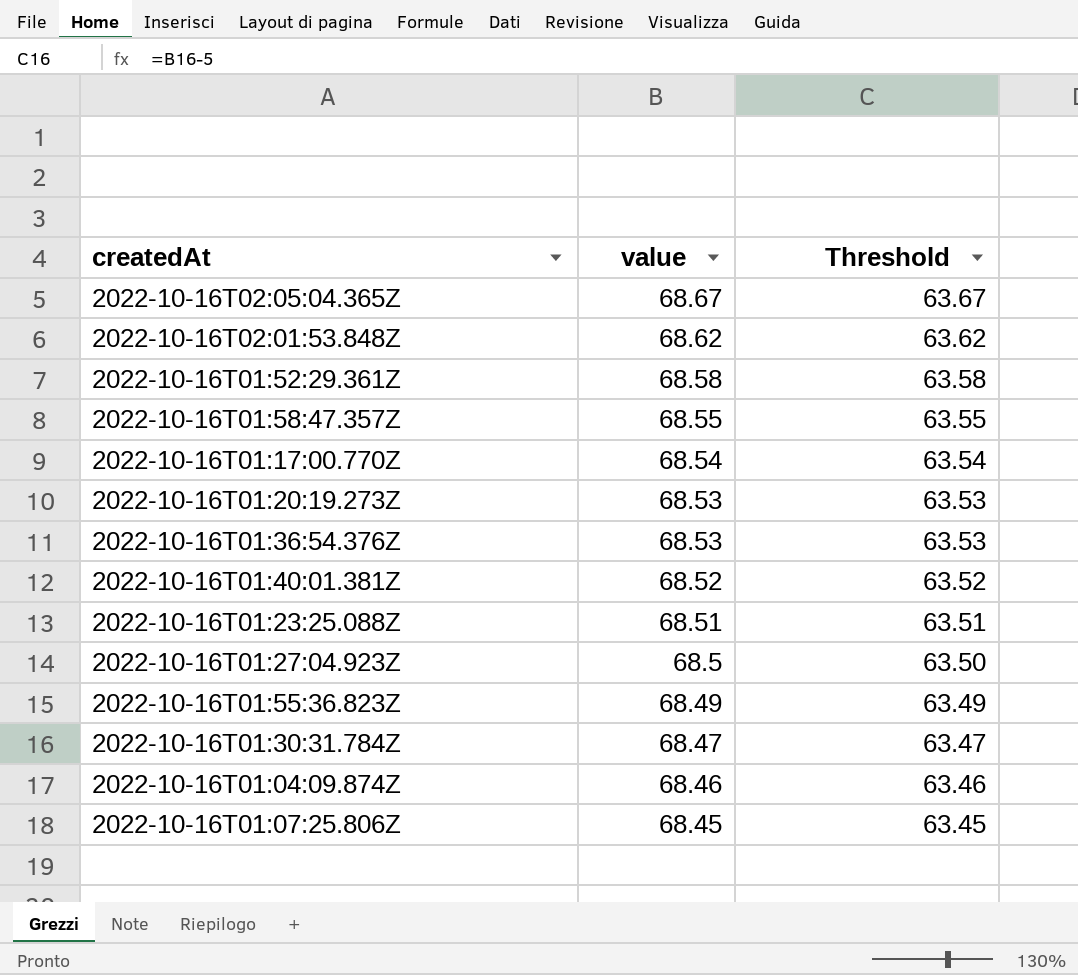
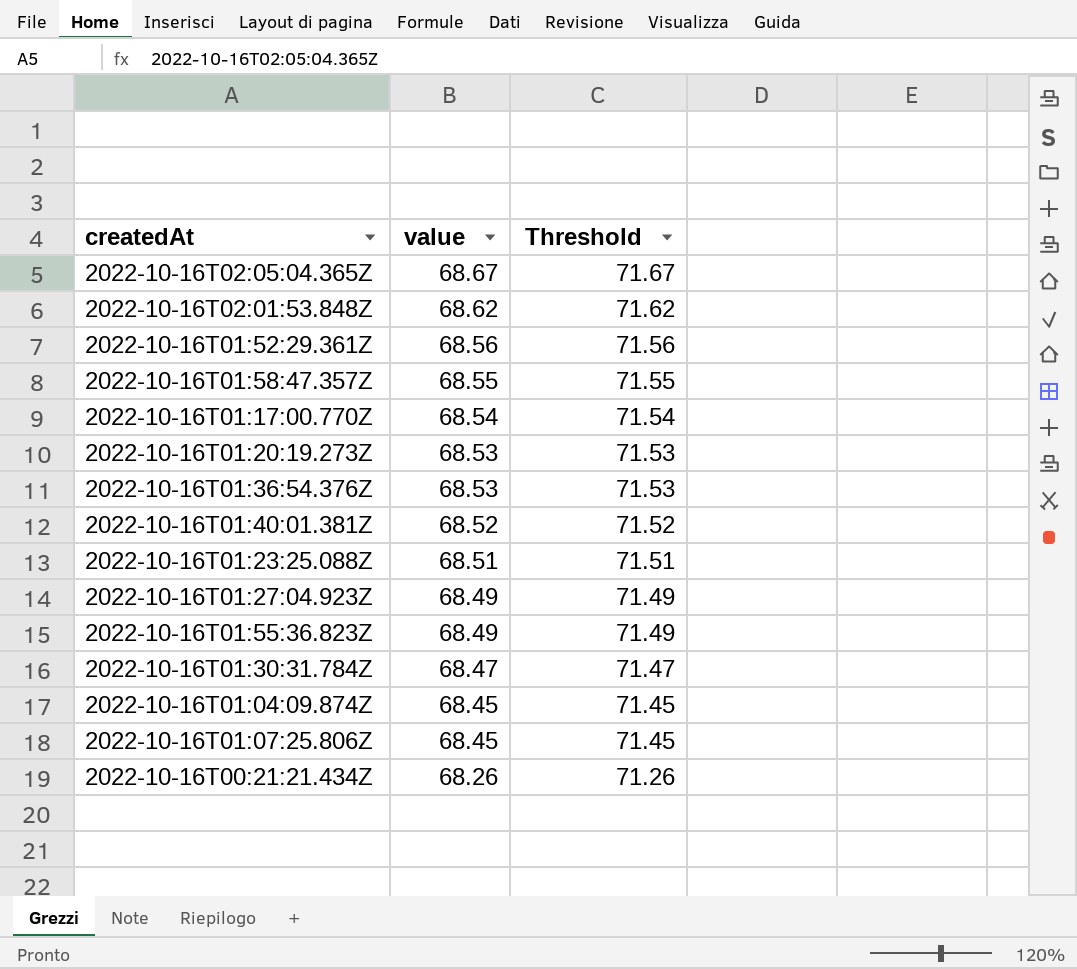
column Threshold | formula: [value] - 5 -> [value] + 3
2022-10-16T01:52:29.361Z | value: 68.58 -> 68.56
2022-10-16T01:27:04.923Z | value: 68.5 -> 68.49
2022-10-16T01:04:09.874Z | value: 68.46 -> 68.45
row 2022-10-16T00:21:21.434Z: none -> 68.26 | 71.26

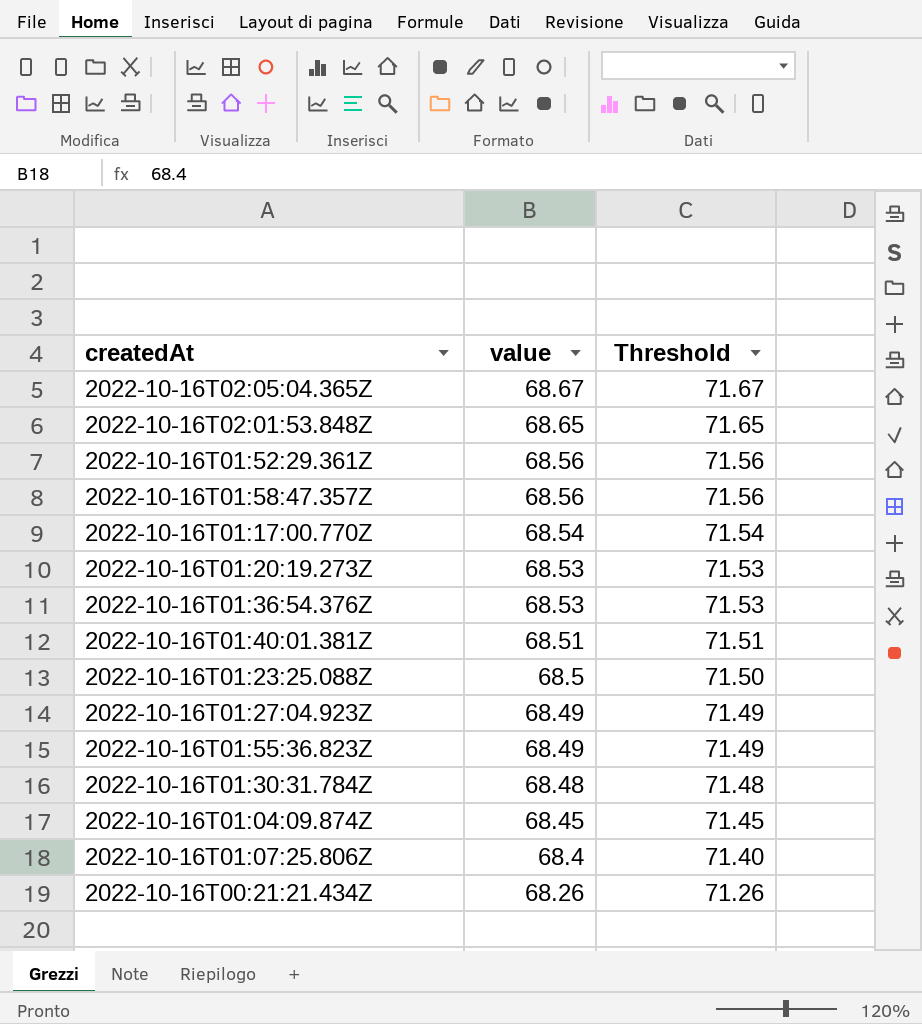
2022-10-16T02:01:53.848Z | value: 68.62 -> 68.65
2022-10-16T02:01:53.848Z | Threshold: 71.62 -> 71.65
2022-10-16T01:58:47.357Z | value: 68.55 -> 68.56
2022-10-16T01:58:47.357Z | Threshold: 71.55 -> 71.56
2022-10-16T01:40:01.381Z | value: 68.52 -> 68.51
2022-10-16T01:40:01.381Z | Threshold: 71.52 -> 71.51
2022-10-16T01:23:25.088Z | value: 68.51 -> 68.5
2022-10-16T01:23:25.088Z | Threshold: 71.51 -> 71.50
2022-10-16T01:30:31.784Z | value: 68.47 -> 68.48
2022-10-16T01:30:31.784Z | Threshold: 71.47 -> 71.48
2022-10-16T01:07:25.806Z | value: 68.45 -> 68.4
2022-10-16T01:07:25.806Z | Threshold: 71.45 -> 71.40

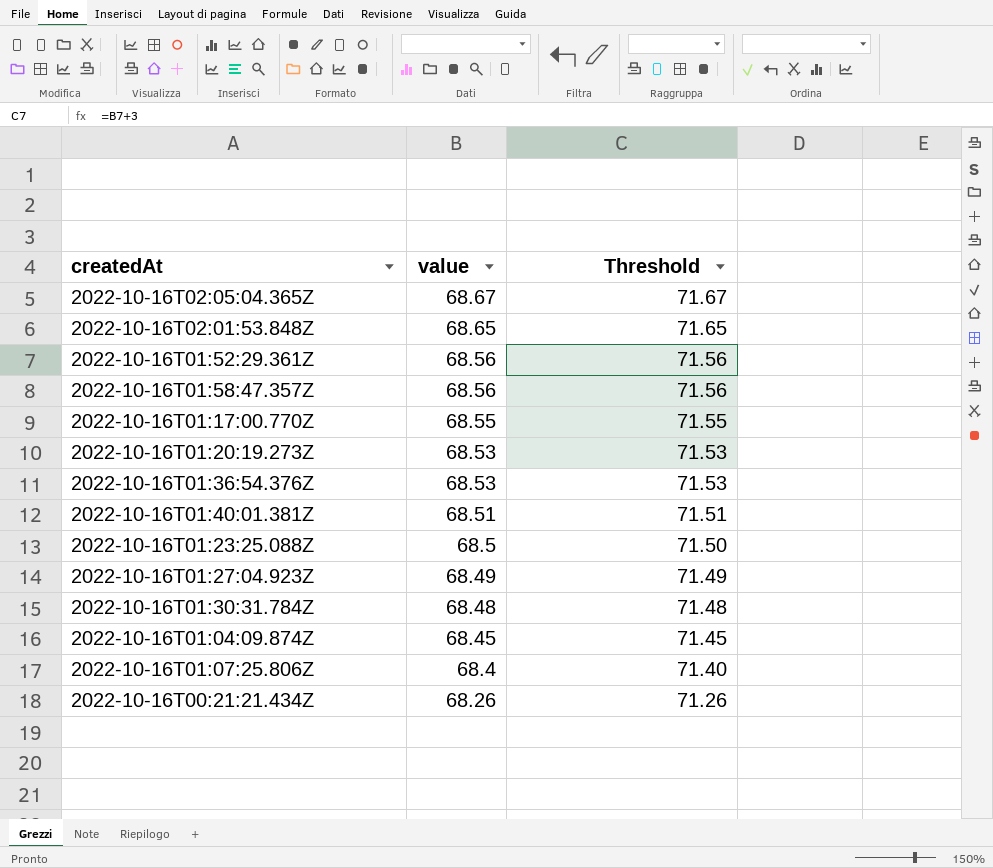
row 2022-10-16T01:55:36.823Z: 68.49 | 71.49 -> none
2022-10-16T01:17:00.770Z | value: 68.54 -> 68.55
2022-10-16T01:17:00.770Z | Threshold: 71.54 -> 71.55

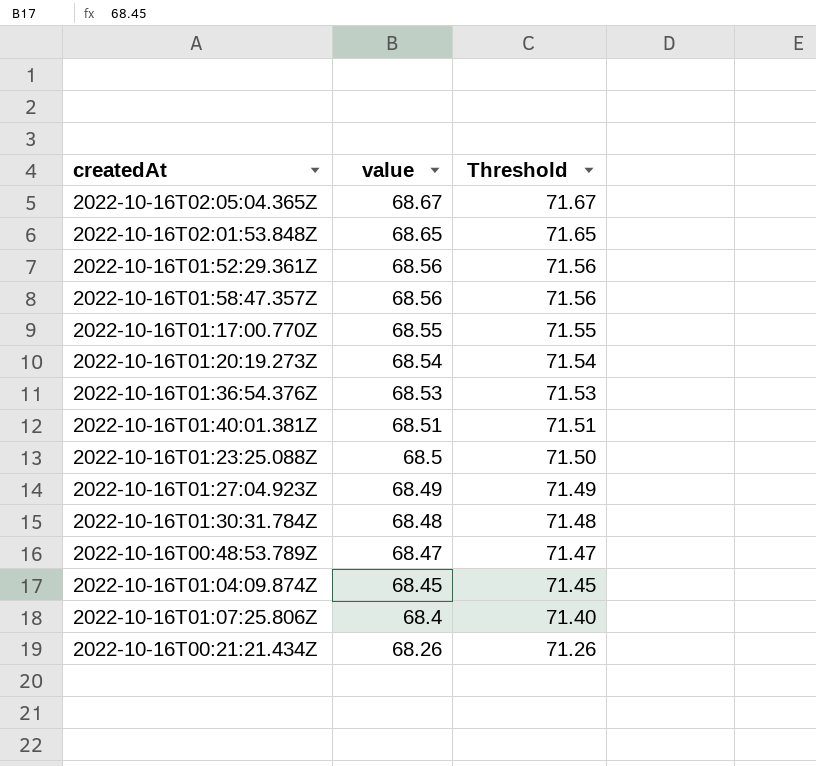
2022-10-16T01:20:19.273Z | value: 68.53 -> 68.54
2022-10-16T01:20:19.273Z | Threshold: 71.53 -> 71.54
row 2022-10-16T00:48:53.789Z: none -> 68.47 | 71.47

